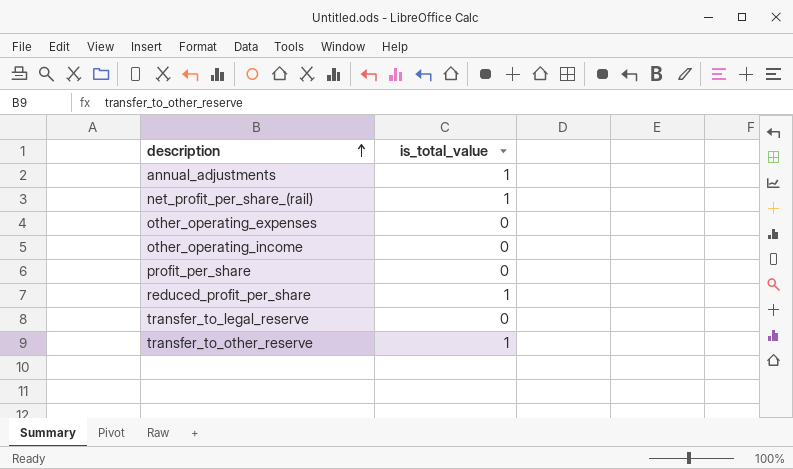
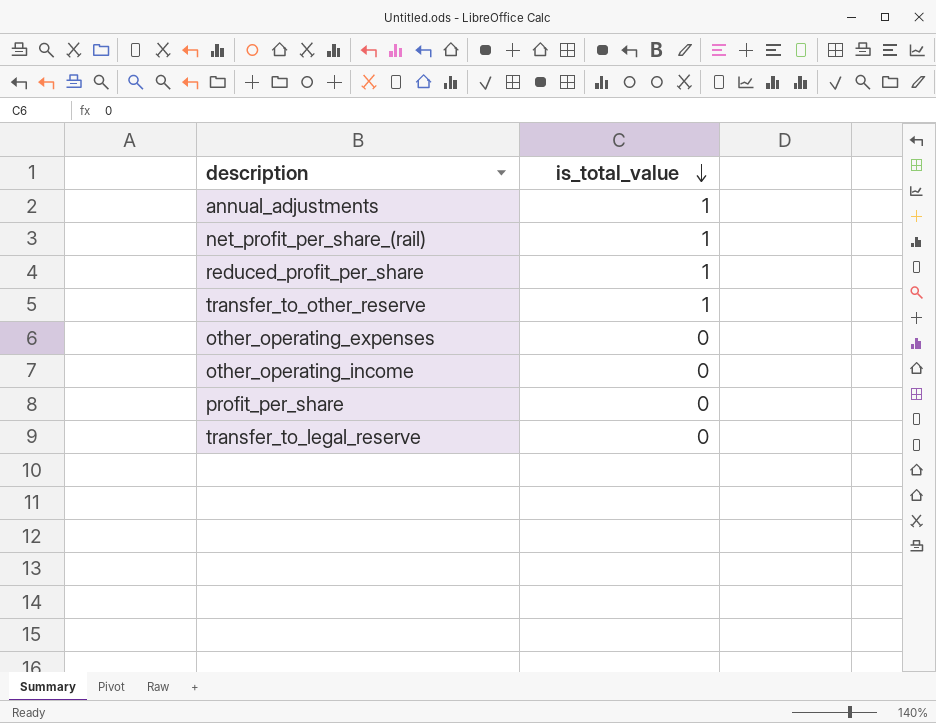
row order: description ascending -> is_total_value descending

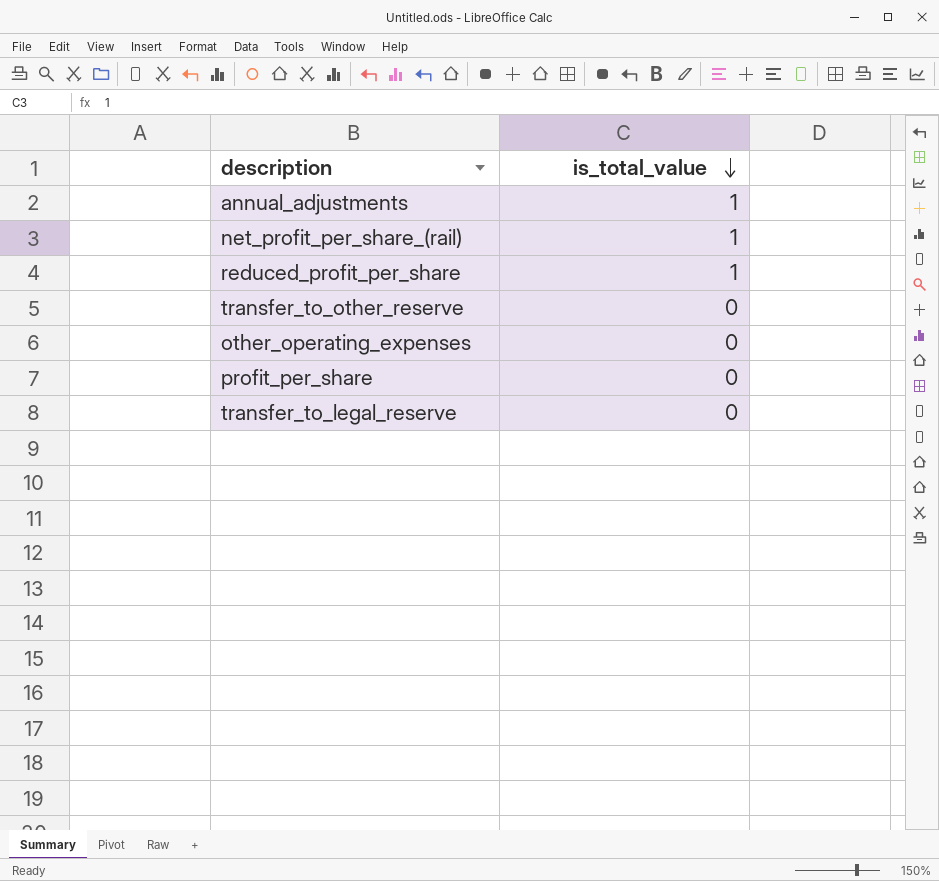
row other_operating_income: 0 -> none
transfer_to_other_reserve | is_total_value: 1 -> 0

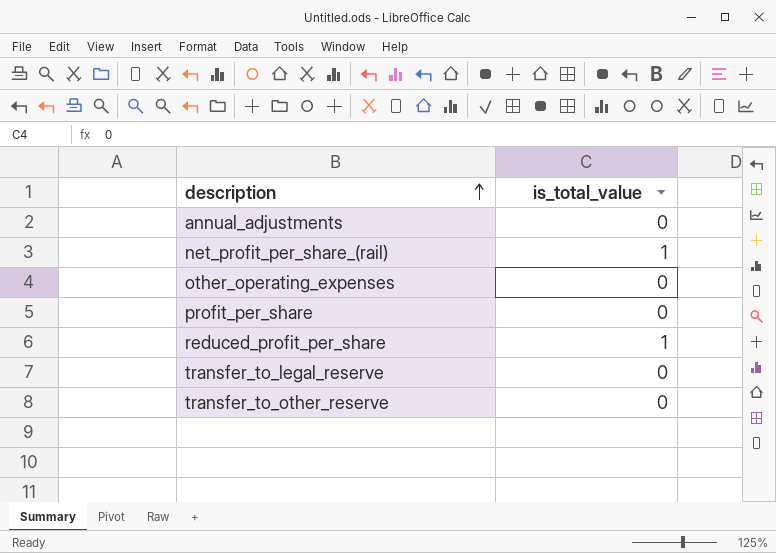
row order: is_total_value descending -> description ascending
annual_adjustments | is_total_value: 1 -> 0

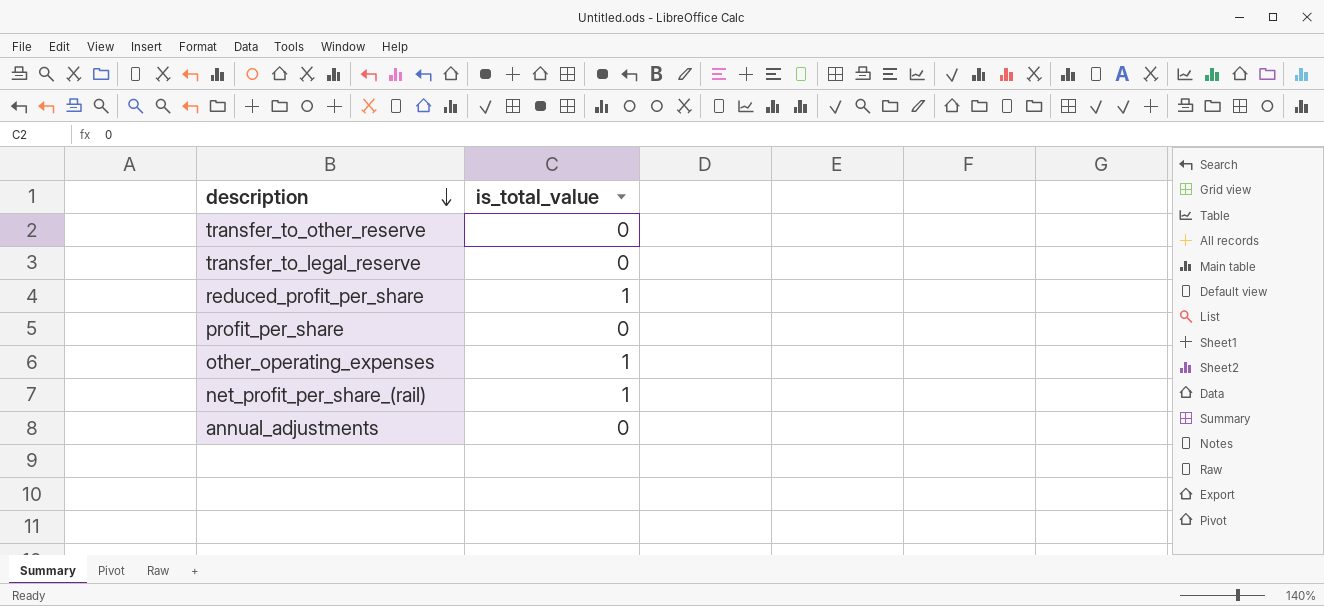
row order: description ascending -> description descending
other_operating_expenses | is_total_value: 0 -> 1

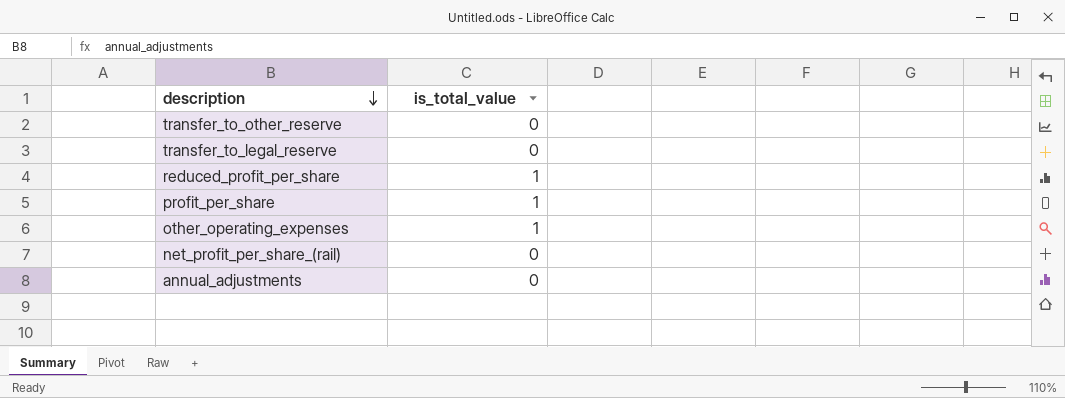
profit_per_share | is_total_value: 0 -> 1
net_profit_per_share_(rail) | is_total_value: 1 -> 0

